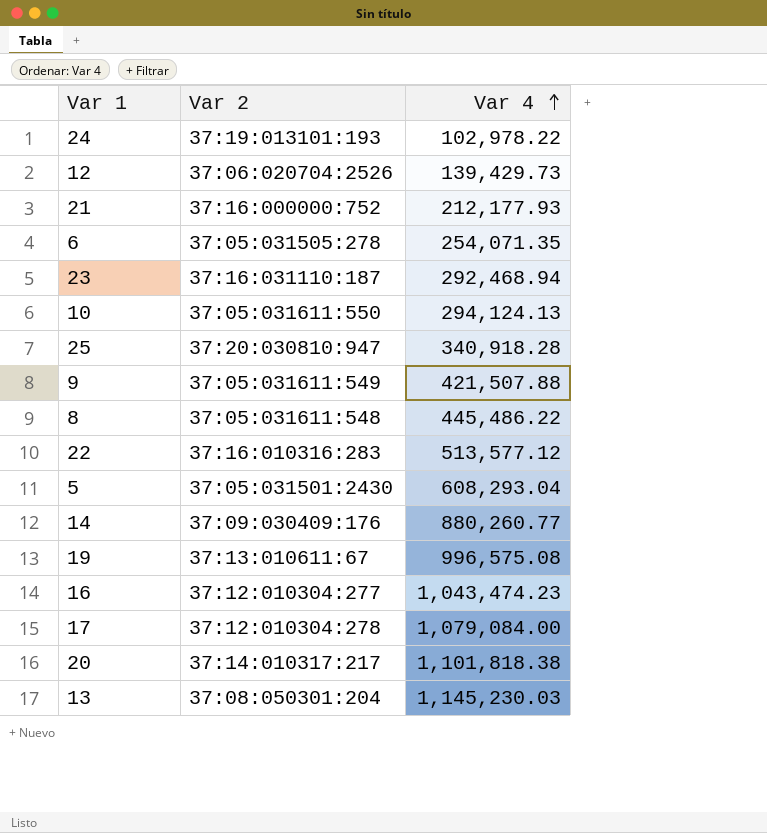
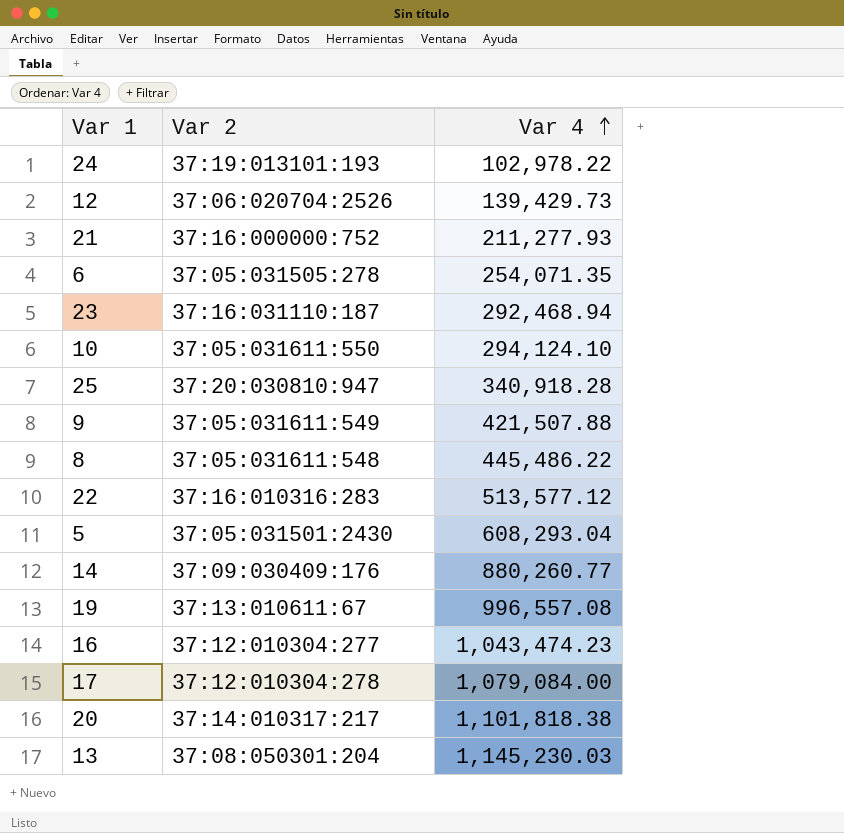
21 | Var 4: 212,177.93 -> 211,277.93
10 | Var 4: 294,124.13 -> 294,124.10
19 | Var 4: 996,575.08 -> 996,557.08

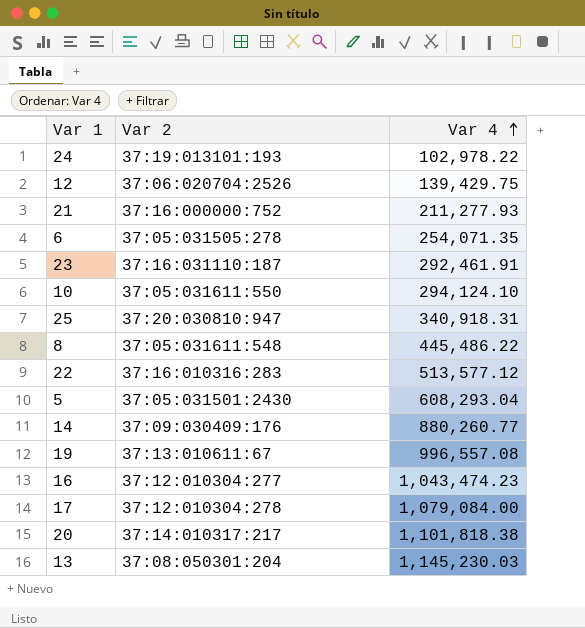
row 9: 37:05:031611:549 | 421,507.88 -> none
12 | Var 4: 139,429.73 -> 139,429.75
23 | Var 4: 292,468.94 -> 292,461.91
25 | Var 4: 340,918.28 -> 340,918.31

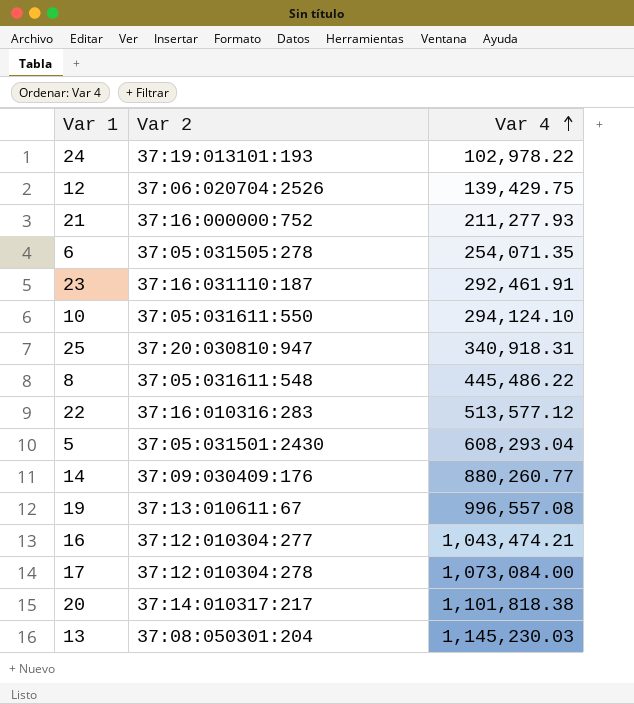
16 | Var 4: 1,043,474.23 -> 1,043,474.21
17 | Var 4: 1,079,084.00 -> 1,073,084.00

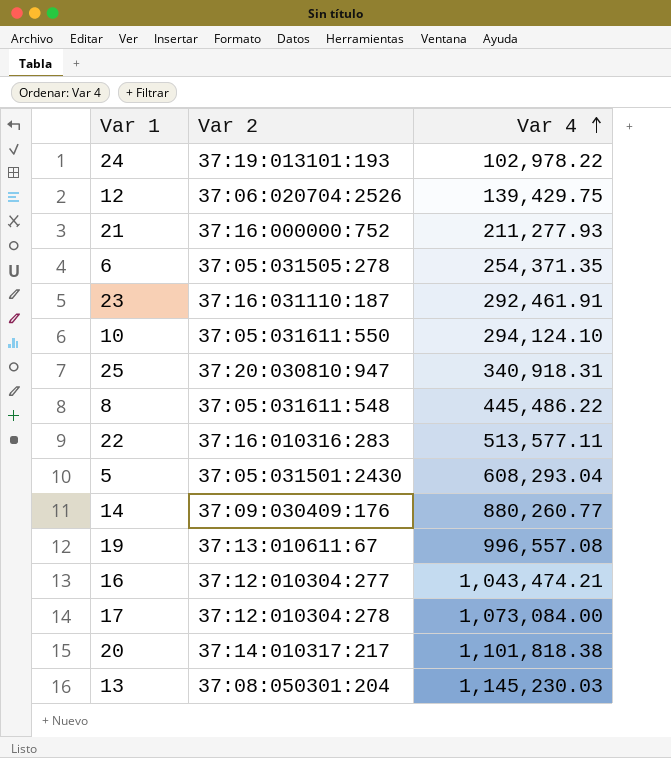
6 | Var 4: 254,071.35 -> 254,371.35
22 | Var 4: 513,577.12 -> 513,577.11

